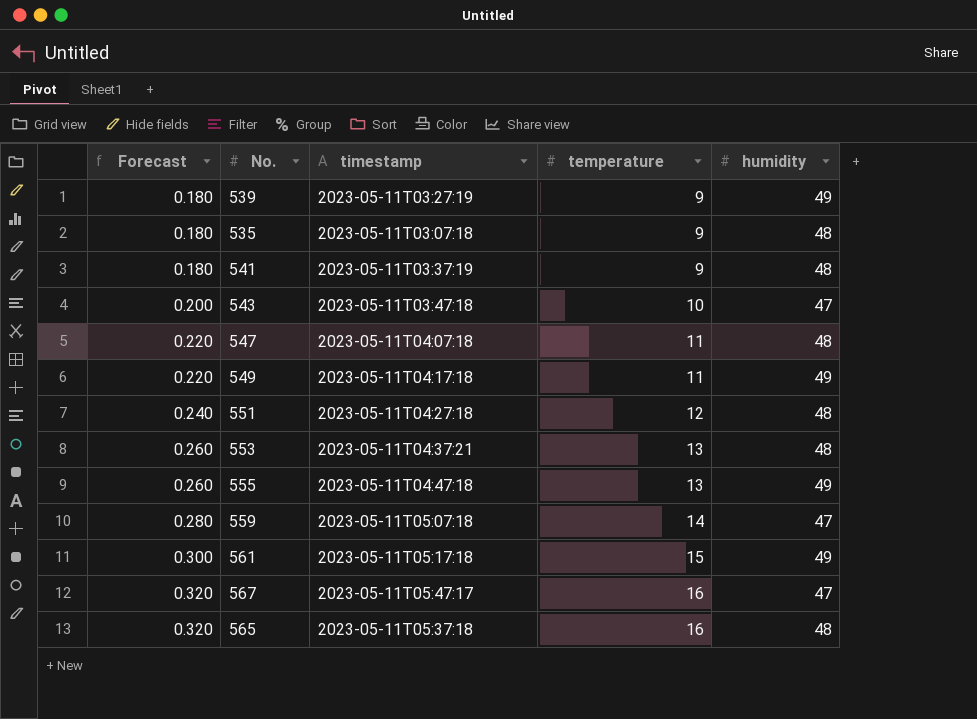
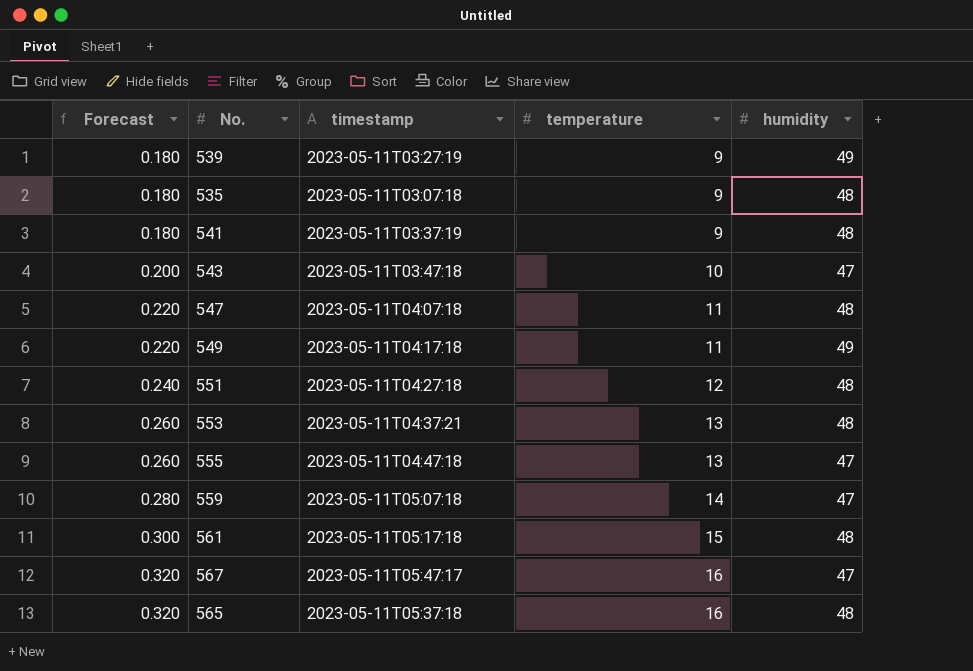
555 | humidity: 49 -> 47
561 | humidity: 49 -> 48

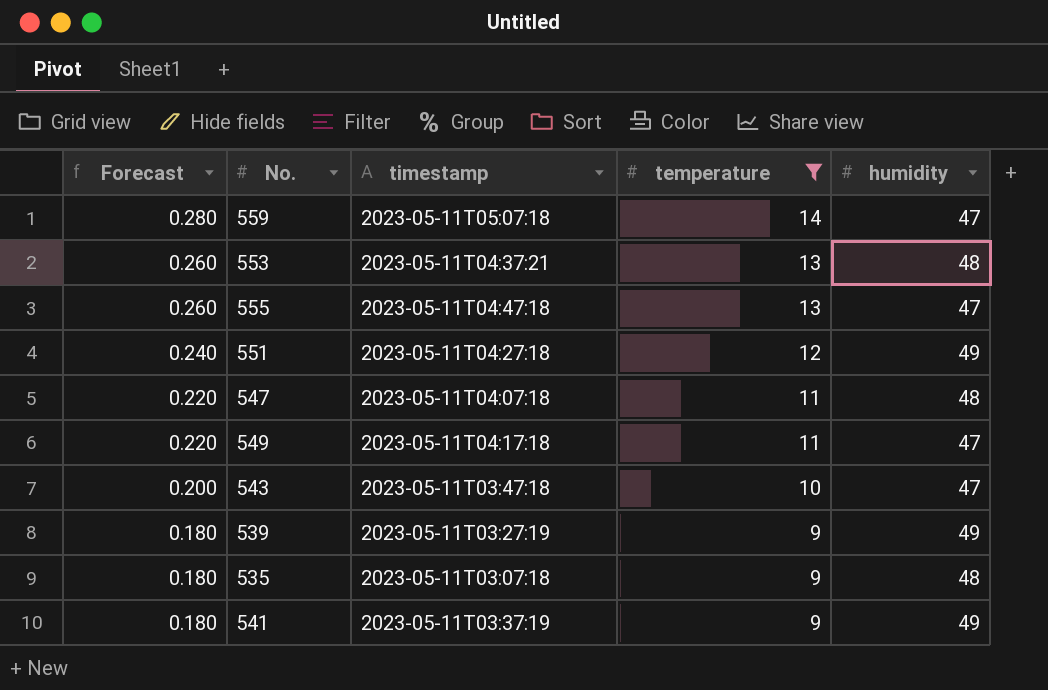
filter: none -> temperature <= 14
row order: Forecast ascending -> Forecast descending
551 | humidity: 48 -> 49
549 | humidity: 49 -> 47
541 | humidity: 48 -> 49

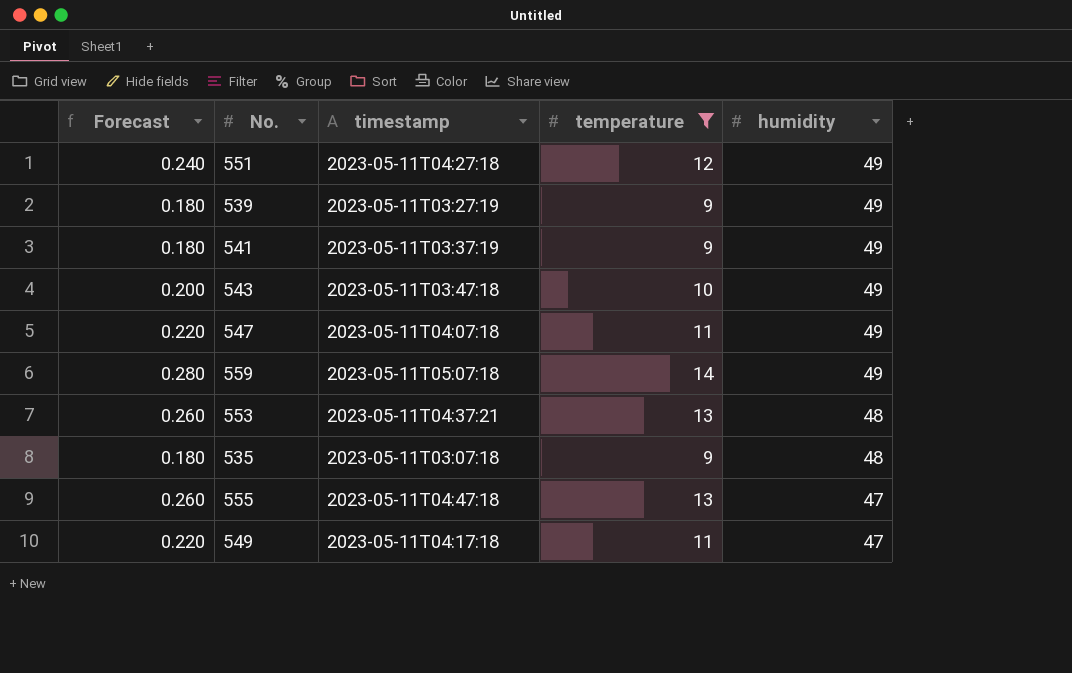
row order: Forecast descending -> humidity descending
543 | humidity: 47 -> 49
547 | humidity: 48 -> 49
559 | humidity: 47 -> 49

